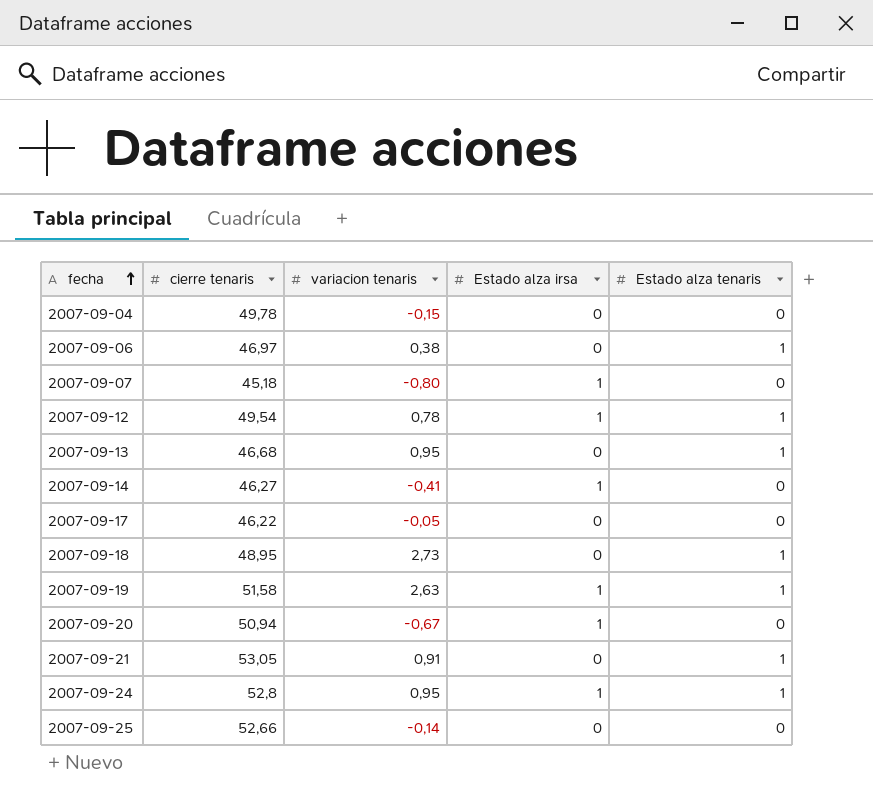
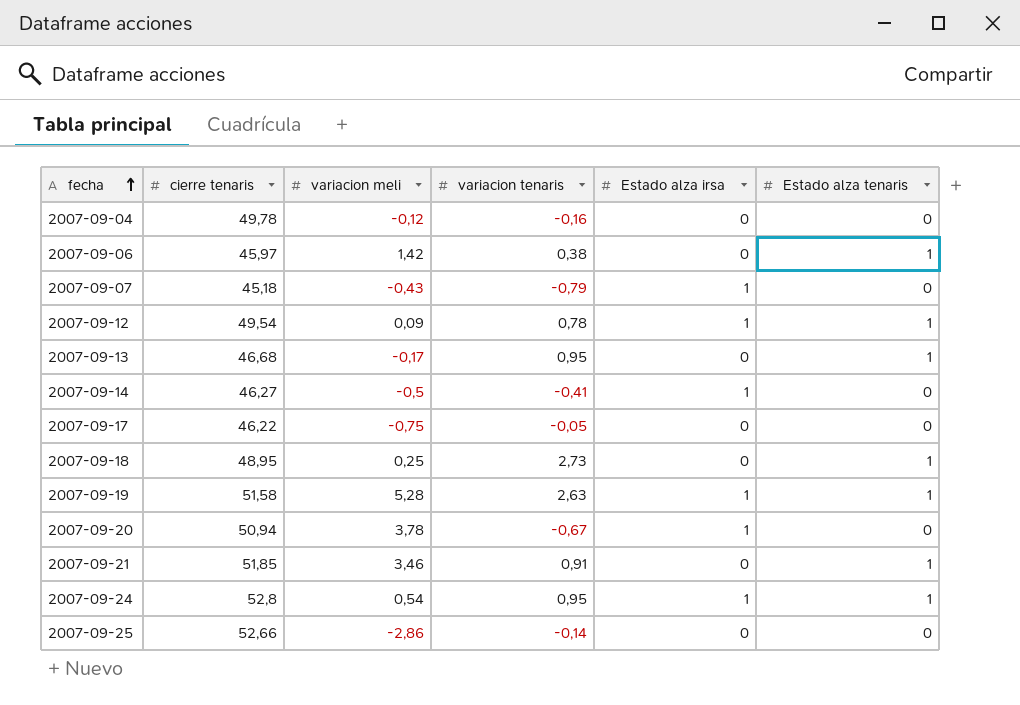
column variacion meli | position: none -> 3
2007-09-04 | variacion tenaris: -0,15 -> -0,16
2007-09-06 | cierre tenaris: 46,97 -> 45,97
2007-09-07 | variacion tenaris: -0,80 -> -0,79
2007-09-21 | cierre tenaris: 53,05 -> 51,85

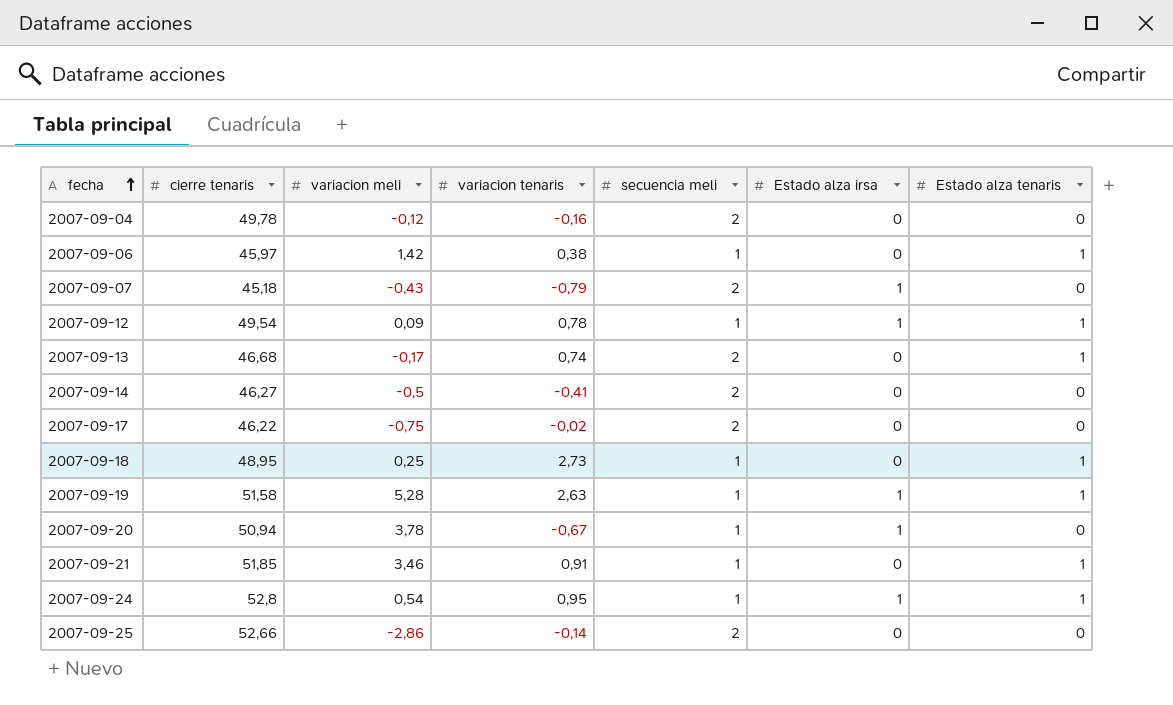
column secuencia meli | position: none -> 5
2007-09-13 | variacion tenaris: 0,95 -> 0,74
2007-09-14 | Estado alza irsa: 1 -> 0
2007-09-17 | variacion tenaris: -0,05 -> -0,02

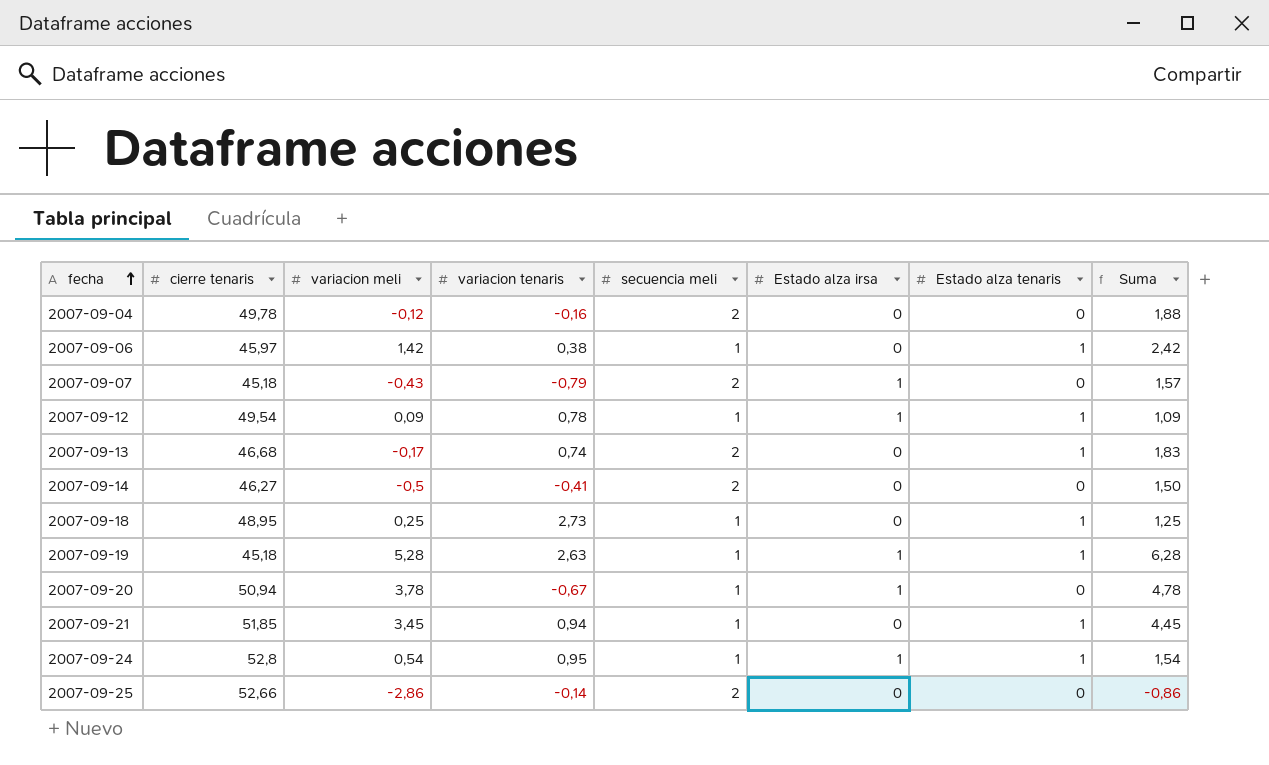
column Suma | formula: none -> [variacion meli] + [secuencia meli]
row 2007-09-17: 46,22 | -0,75 | -0,02 | 2 | 0 | 0 -> none
2007-09-19 | cierre tenaris: 51,58 -> 45,18
2007-09-21 | variacion meli: 3,46 -> 3,45
2007-09-21 | variacion tenaris: 0,91 -> 0,94

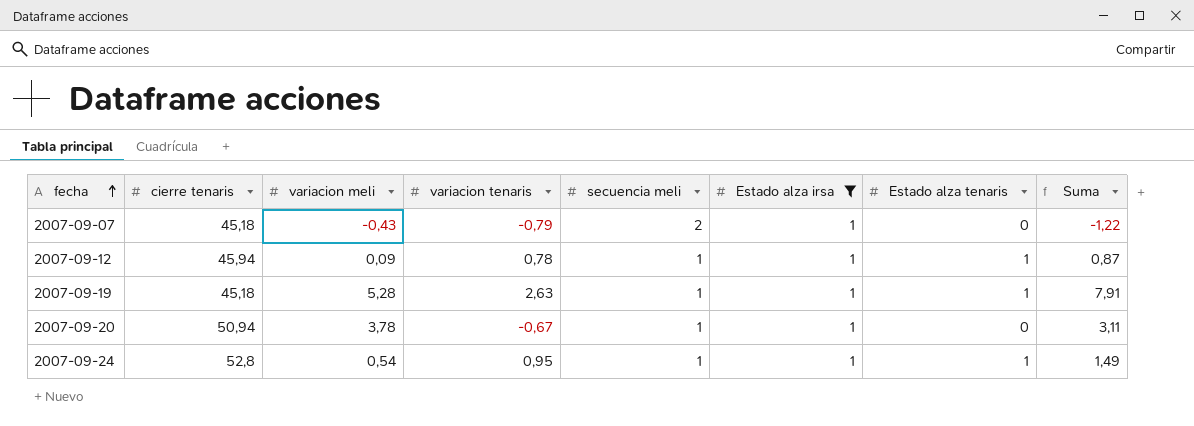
filter: none -> Estado alza irsa = 1
column Suma | formula: [variacion meli] + [secuencia meli] -> [variacion meli] + [variacion tenaris]
2007-09-12 | cierre tenaris: 49,54 -> 45,94

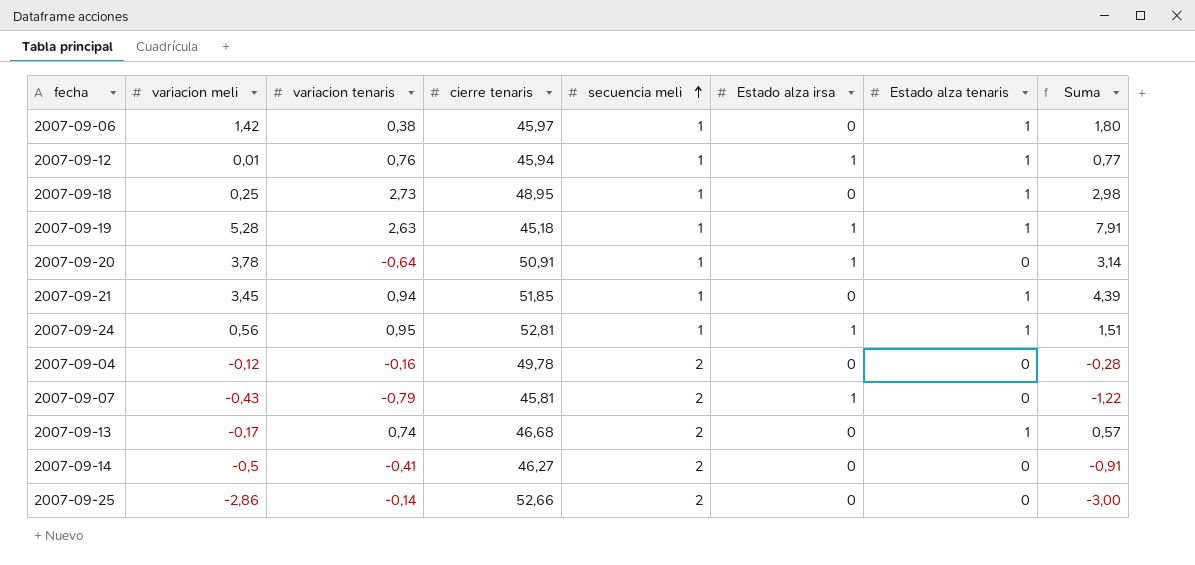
filter: Estado alza irsa = 1 -> none
row order: fecha ascending -> secuencia meli ascending
column cierre tenaris | position: 2 -> 4
2007-09-12 | variacion meli: 0,09 -> 0,01
2007-09-12 | variacion tenaris: 0,78 -> 0,76
2007-09-12 | Suma: 0,87 -> 0,77
2007-09-20 | variacion tenaris: -0,67 -> -0,64
2007-09-20 | cierre tenaris: 50,94 -> 50,91
2007-09-20 | Suma: 3,11 -> 3,14
2007-09-24 | variacion meli: 0,54 -> 0,56
2007-09-24 | cierre tenaris: 52,8 -> 52,81
2007-09-24 | Suma: 1,49 -> 1,51
2007-09-07 | cierre tenaris: 45,18 -> 45,81

